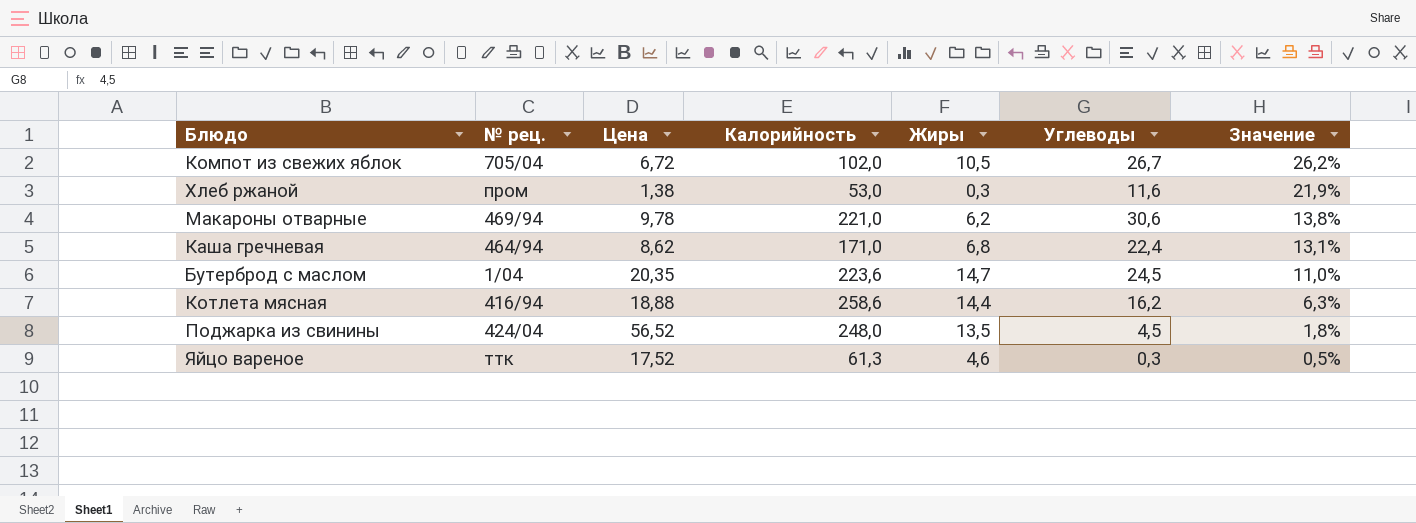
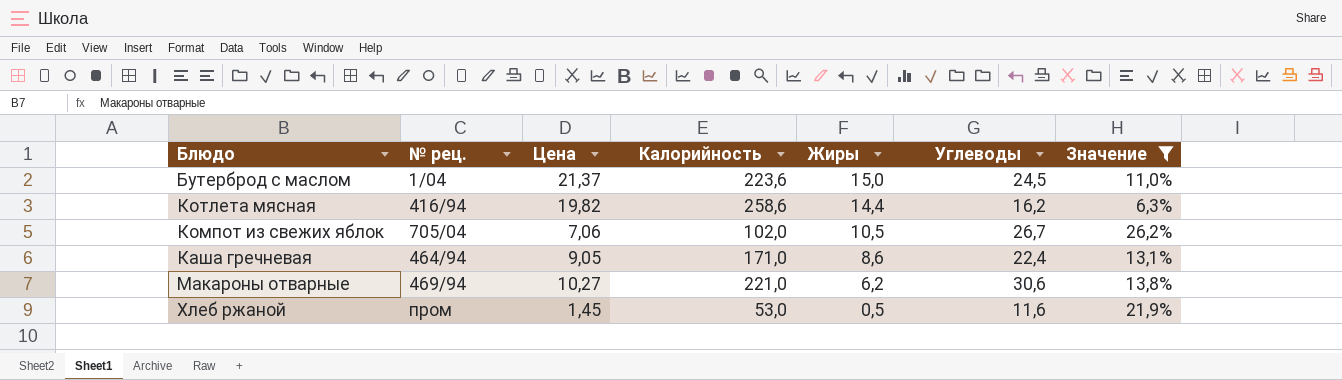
filter: none -> Значение >= 6,3%
row order: Значение descending -> Жиры descending
Бутерброд с маслом | Цена: 20,35 -> 21,37
Бутерброд с маслом | Жиры: 14,7 -> 15,0
Котлета мясная | Цена: 18,88 -> 19,82
Компот из свежих яблок | Цена: 6,72 -> 7,06
Каша гречневая | Цена: 8,62 -> 9,05
Каша гречневая | Жиры: 6,8 -> 8,6
Макароны отварные | Цена: 9,78 -> 10,27
Хлеб ржаной | Цена: 1,38 -> 1,45
Хлеб ржаной | Жиры: 0,3 -> 0,5

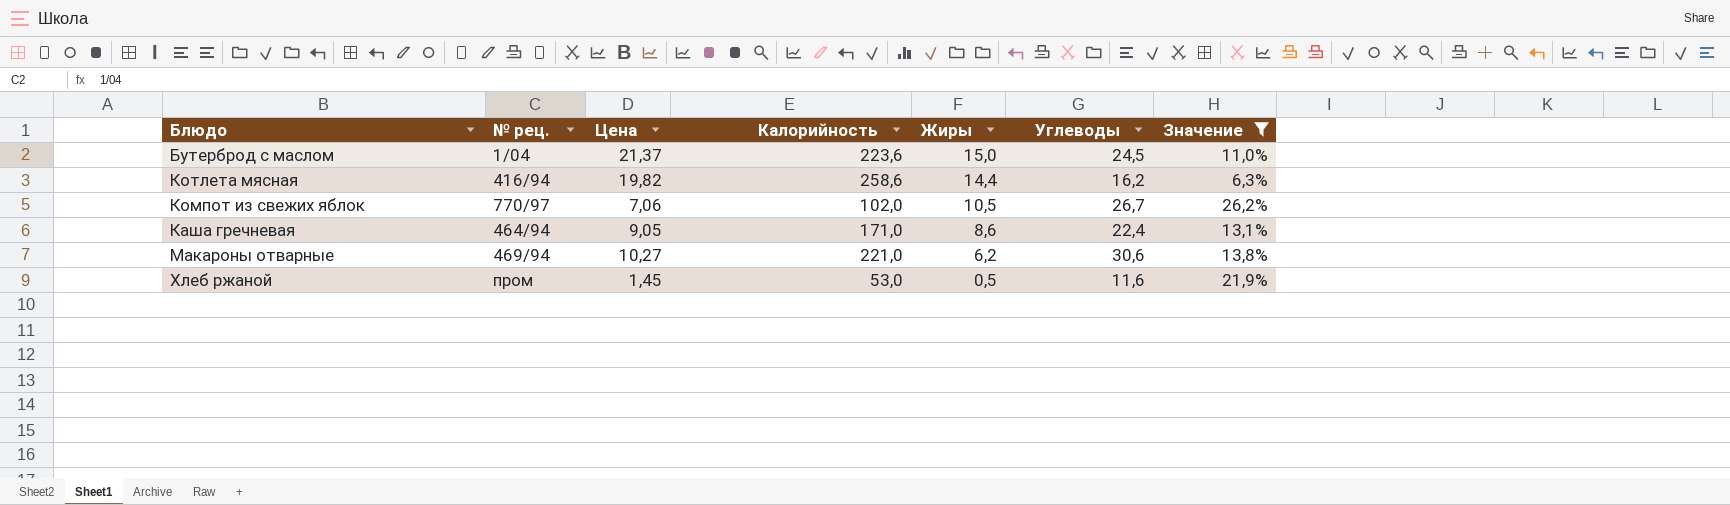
Компот из свежих яблок | № рец.: 705/04 -> 770/97

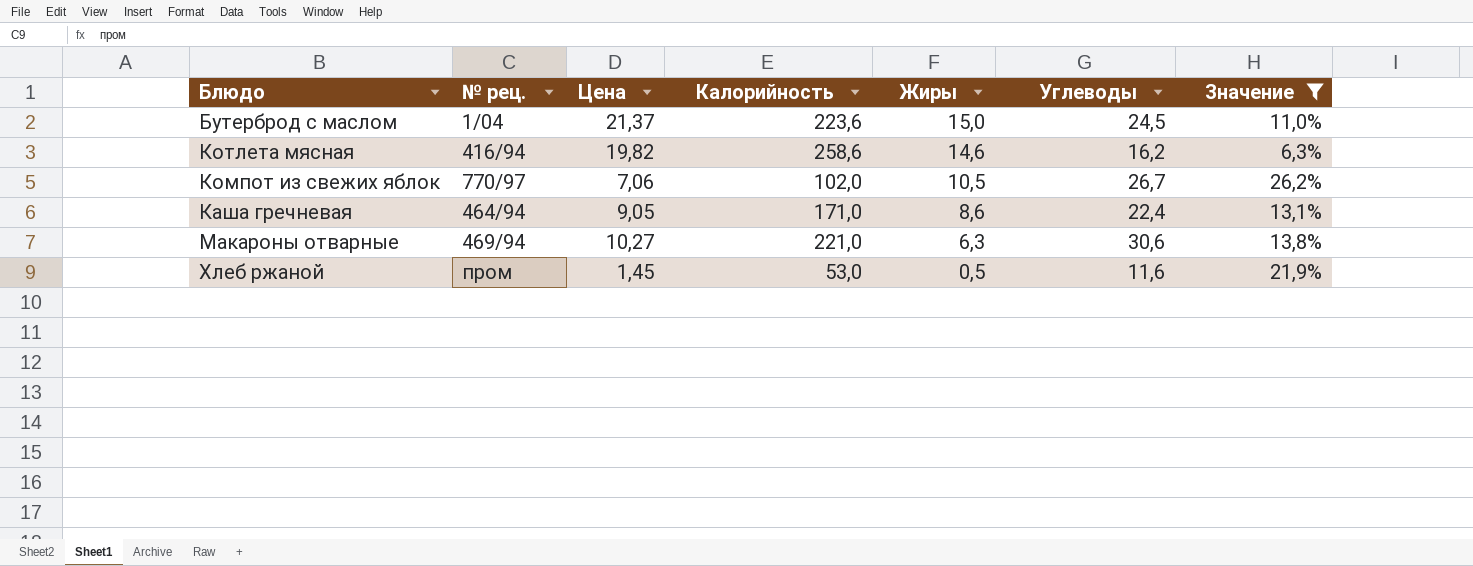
Котлета мясная | Жиры: 14,4 -> 14,6
Макароны отварные | Жиры: 6,2 -> 6,3

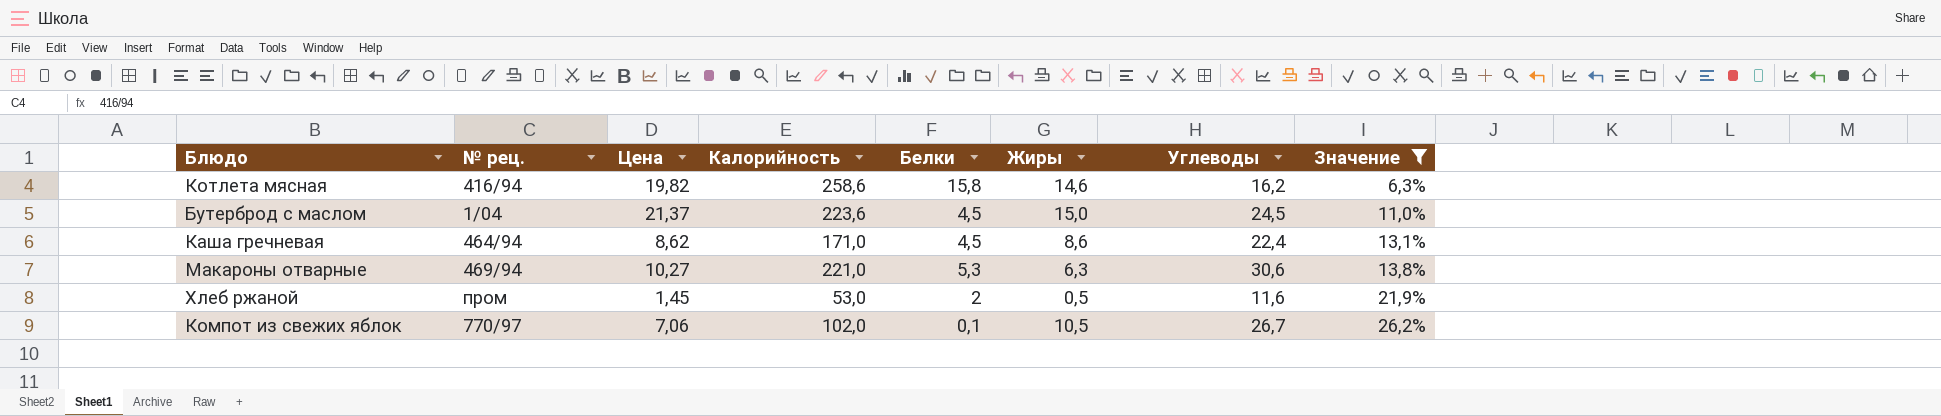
row order: Жиры descending -> Значение ascending
column Белки | position: none -> 5
Каша гречневая | Цена: 9,05 -> 8,62

